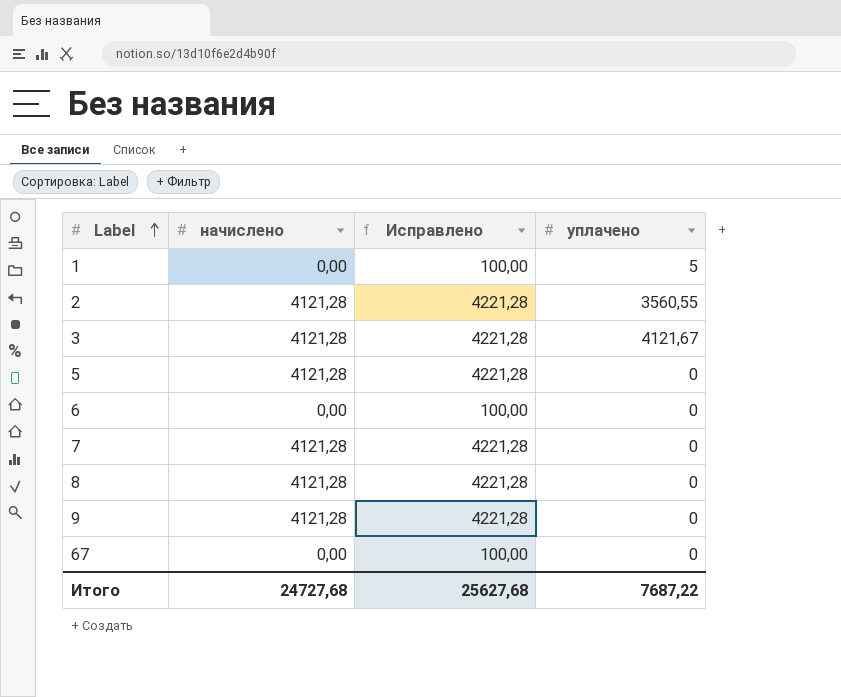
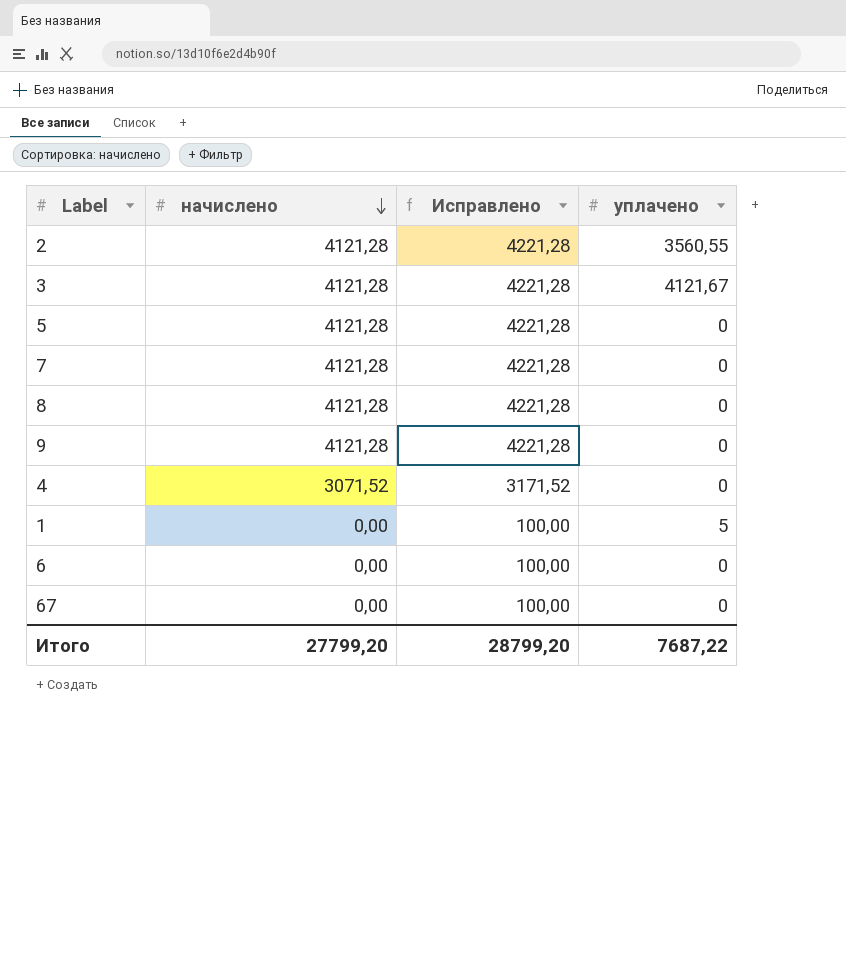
row order: Label ascending -> начислено descending
row 4: none -> 3071,52 | 3171,52 | 0
Итого | начислено: 24727,68 -> 27799,20
Итого | Исправлено: 25627,68 -> 28799,20

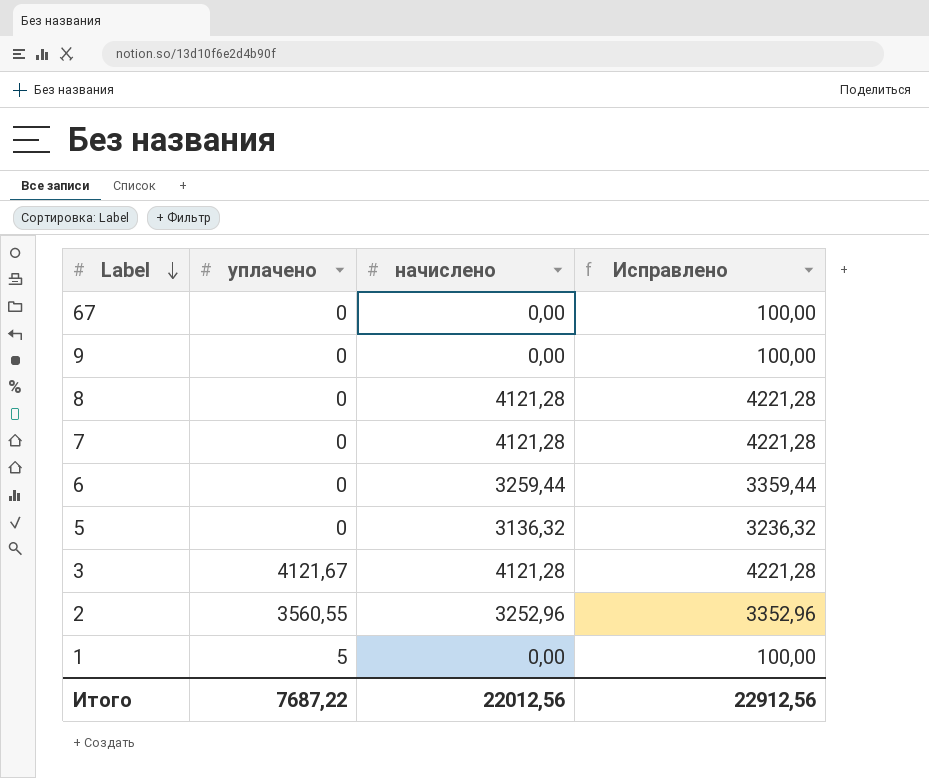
row order: начислено descending -> Label descending
column уплачено | position: 4 -> 2
row 4: 3071,52 | 3171,52 | 0 -> none
9 | начислено: 4121,28 -> 0,00
9 | Исправлено: 4221,28 -> 100,00
6 | начислено: 0,00 -> 3259,44
6 | Исправлено: 100,00 -> 3359,44
5 | начислено: 4121,28 -> 3136,32
5 | Исправлено: 4221,28 -> 3236,32
2 | начислено: 4121,28 -> 3252,96
2 | Исправлено: 4221,28 -> 3352,96
Итого | начислено: 27799,20 -> 22012,56
Итого | Исправлено: 28799,20 -> 22912,56

